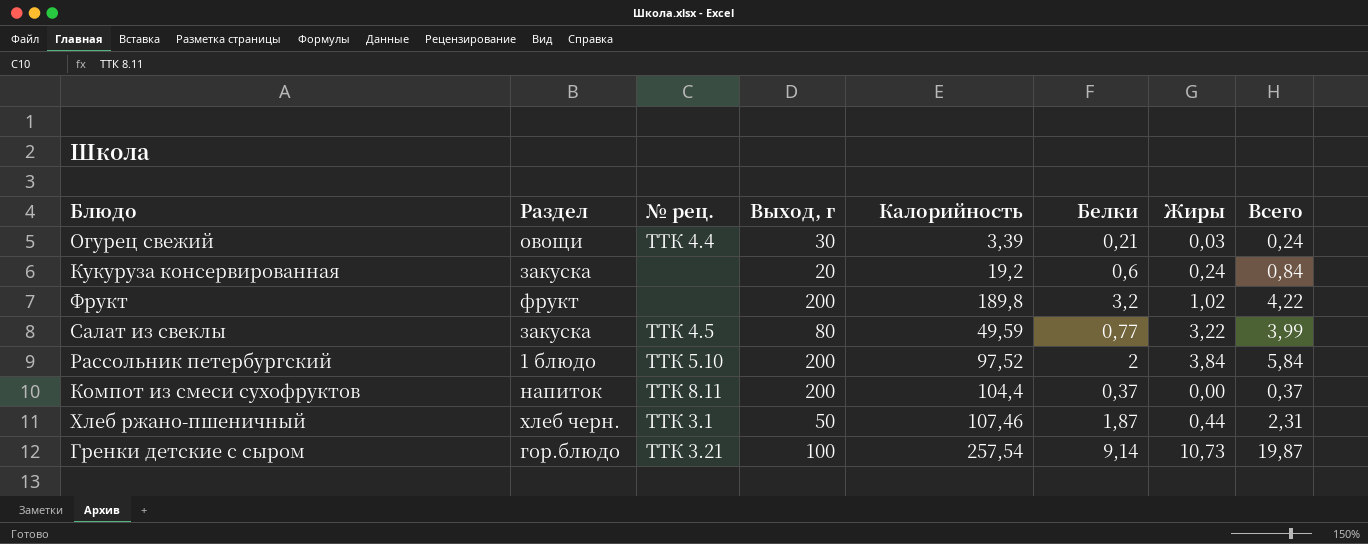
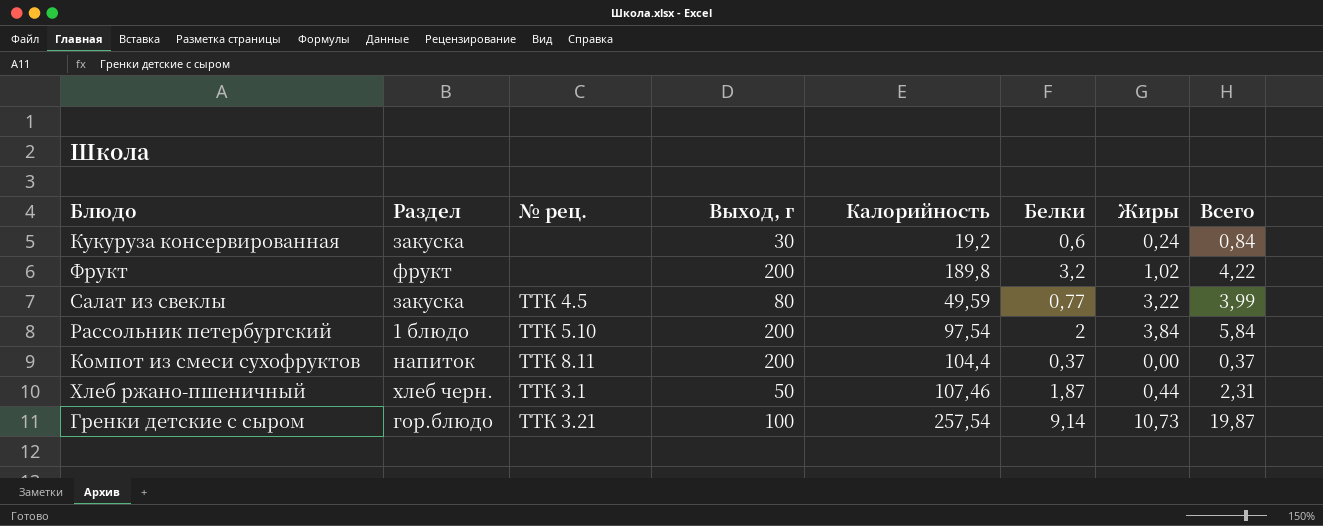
row Огурец свежий: овощи | ТТК 4.4 | 30 | 3,39 | 0,21 | 0,03 | 0,24 -> none
Кукуруза консервированная | Выход, г: 20 -> 30
Рассольник петербургский | Калорийность: 97,52 -> 97,54

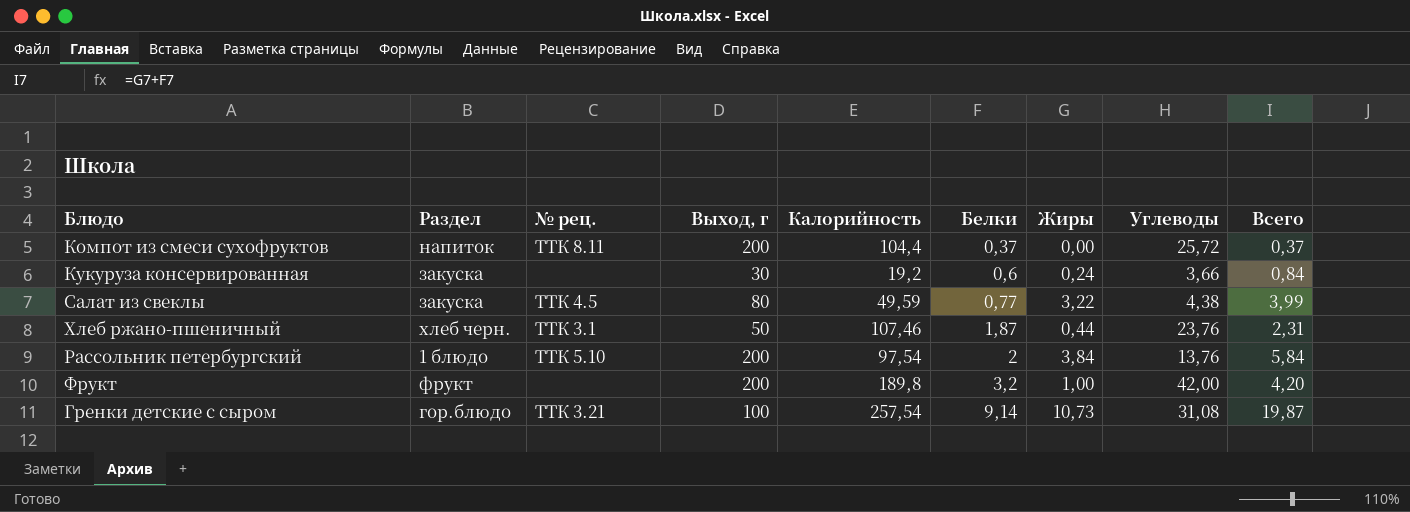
row order: none -> Белки ascending
column Углеводы | position: none -> 8
Фрукт | Жиры: 1,02 -> 1,00
Фрукт | Всего: 4,22 -> 4,20

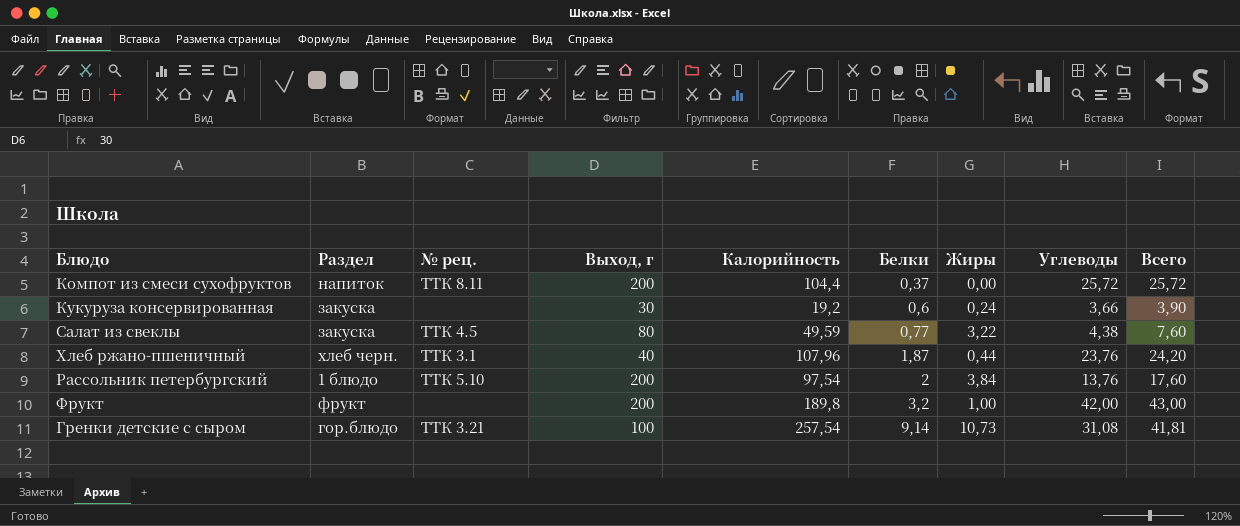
column Всего | formula: [Белки] + [Жиры] -> [Жиры] + [Углеводы]
Хлеб ржано-пшеничный | Выход, г: 50 -> 40
Хлеб ржано-пшеничный | Калорийность: 107,46 -> 107,96

